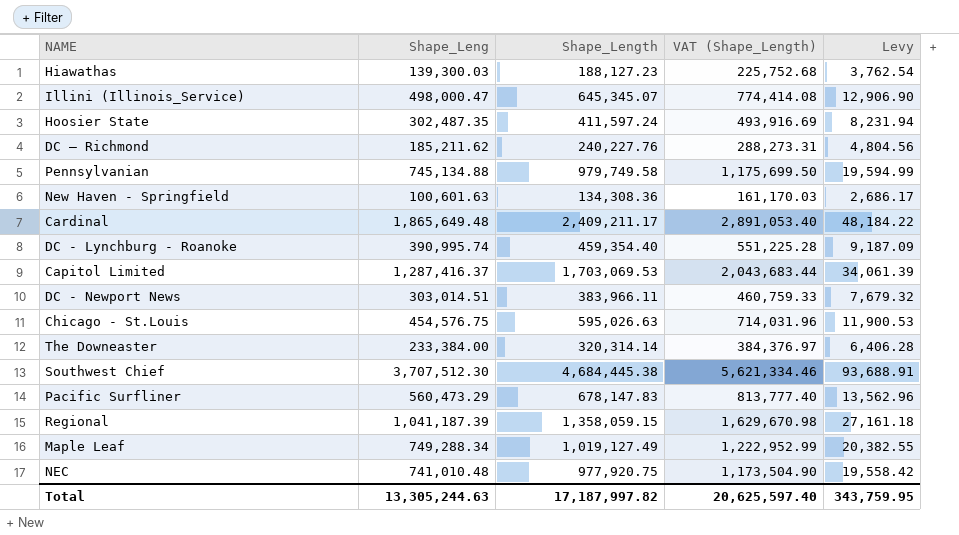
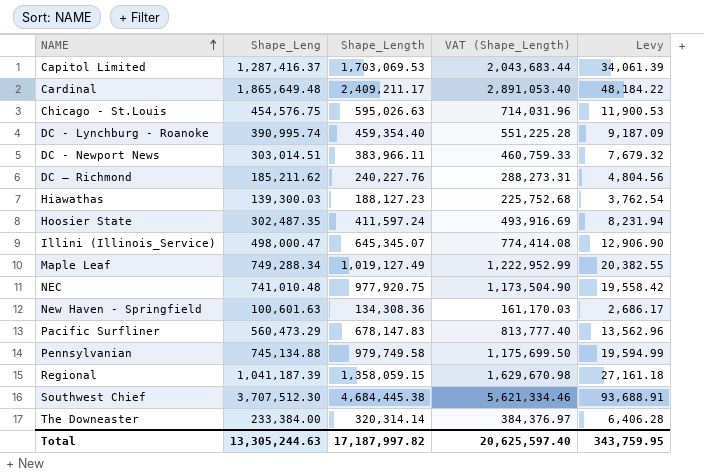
row order: none -> NAME ascending

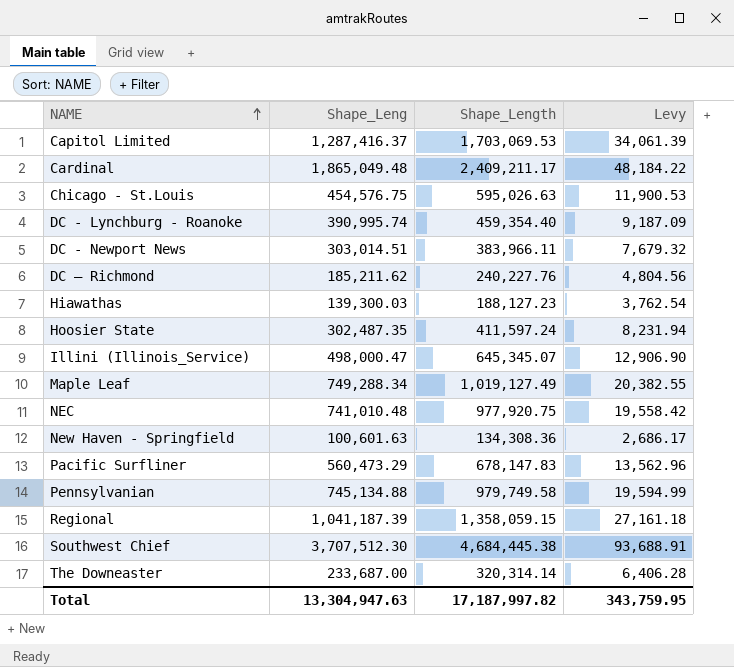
column VAT (Shape_Length) | formula: [Shape_Length] * 1.2 -> none
Cardinal | Shape_Leng: 1,865,649.48 -> 1,865,049.48
The Downeaster | Shape_Leng: 233,384.00 -> 233,687.00
Total | Shape_Leng: 13,305,244.63 -> 13,304,947.63

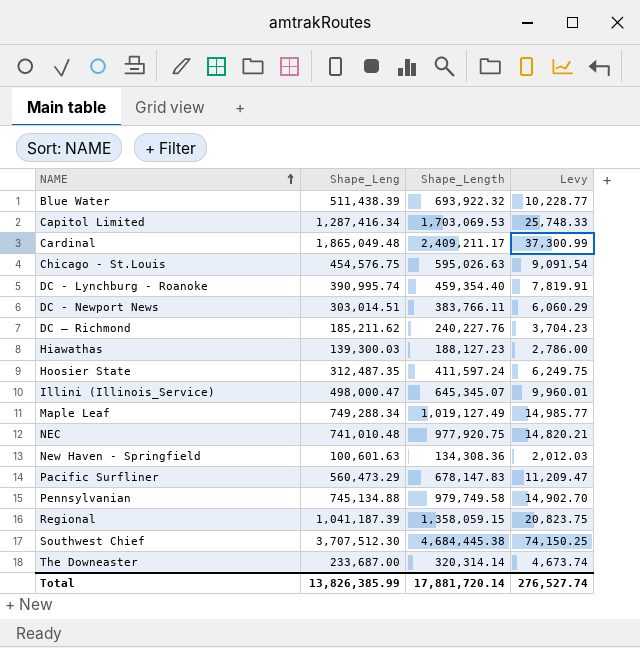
column Levy | formula: [Shape_Length] * 0.02 -> [Shape_Leng] * 0.02
row Blue Water: none -> 511,438.39 | 693,922.32 | 10,228.77
Capitol Limited | Shape_Leng: 1,287,416.37 -> 1,287,416.34
DC - Newport News | Shape_Length: 383,966.11 -> 383,766.11
Hoosier State | Shape_Leng: 302,487.35 -> 312,487.35
Total | Shape_Leng: 13,304,947.63 -> 13,826,385.99
Total | Shape_Length: 17,187,997.82 -> 17,881,720.14
Total | Levy: 343,759.95 -> 276,527.74

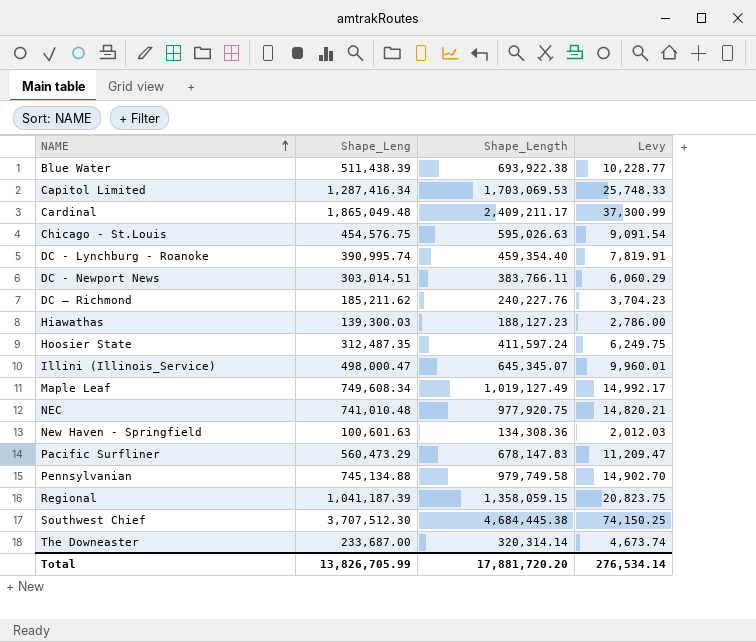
Blue Water | Shape_Length: 693,922.32 -> 693,922.38
Maple Leaf | Shape_Leng: 749,288.34 -> 749,608.34
Maple Leaf | Levy: 14,985.77 -> 14,992.17
Total | Shape_Leng: 13,826,385.99 -> 13,826,705.99
Total | Shape_Length: 17,881,720.14 -> 17,881,720.20
Total | Levy: 276,527.74 -> 276,534.14

